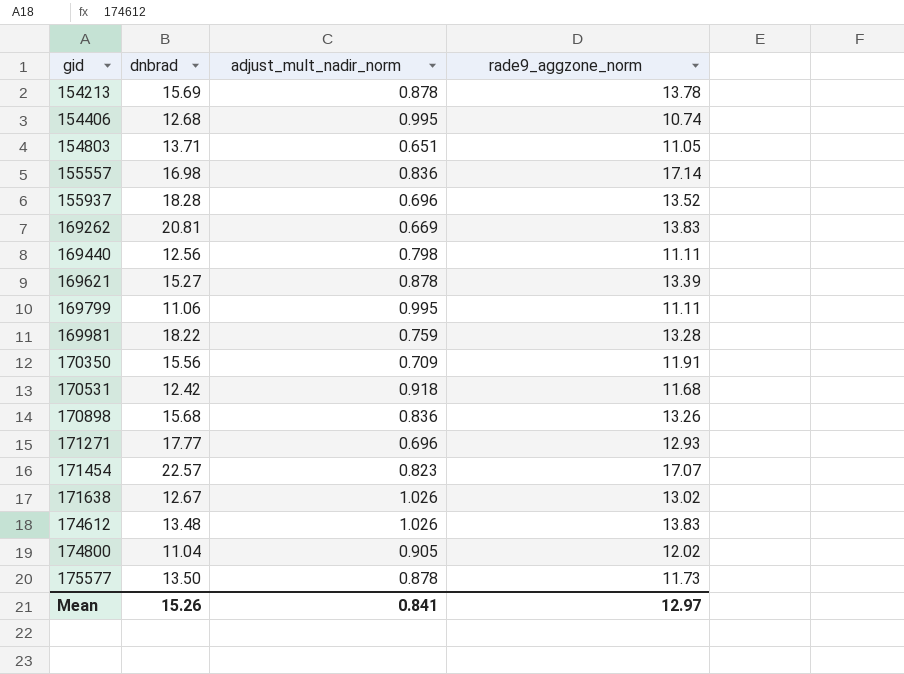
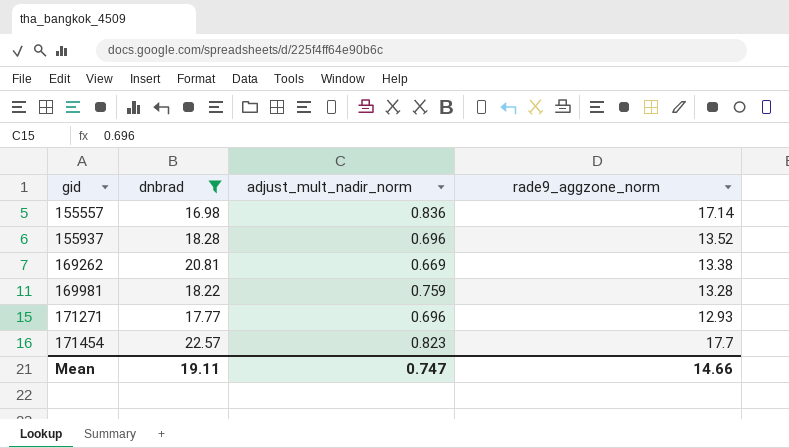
filter: none -> dnbrad >= 16.98
169262 | rade9_aggzone_norm: 13.83 -> 13.38
171454 | rade9_aggzone_norm: 17.07 -> 17.7
Mean | dnbrad: 15.26 -> 19.11
Mean | adjust_mult_nadir_norm: 0.841 -> 0.747
Mean | rade9_aggzone_norm: 12.97 -> 14.66

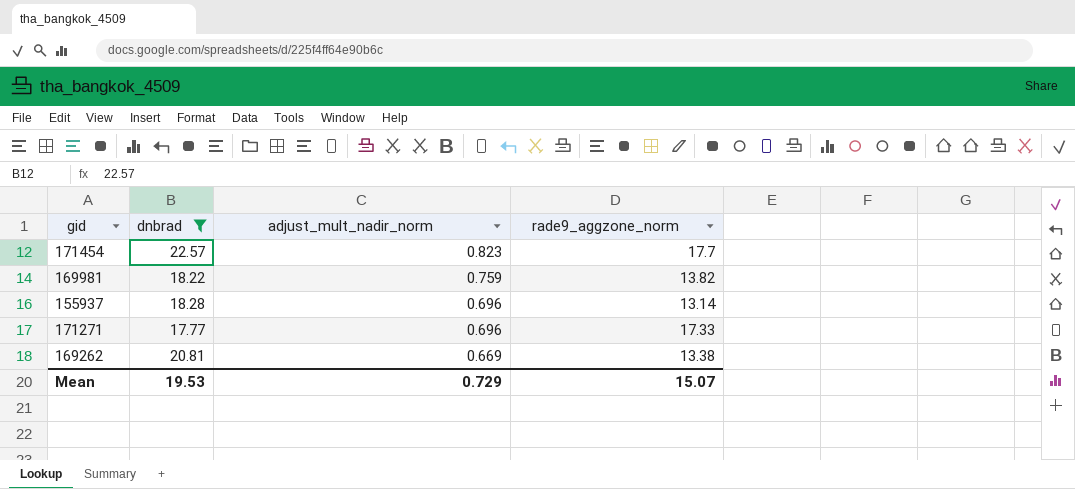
row order: gid ascending -> adjust_mult_nadir_norm descending
row 155557: 16.98 | 0.836 | 17.14 -> none
169981 | rade9_aggzone_norm: 13.28 -> 13.82
155937 | rade9_aggzone_norm: 13.52 -> 13.14
171271 | rade9_aggzone_norm: 12.93 -> 17.33
Mean | dnbrad: 19.11 -> 19.53
Mean | adjust_mult_nadir_norm: 0.747 -> 0.729
Mean | rade9_aggzone_norm: 14.66 -> 15.07

